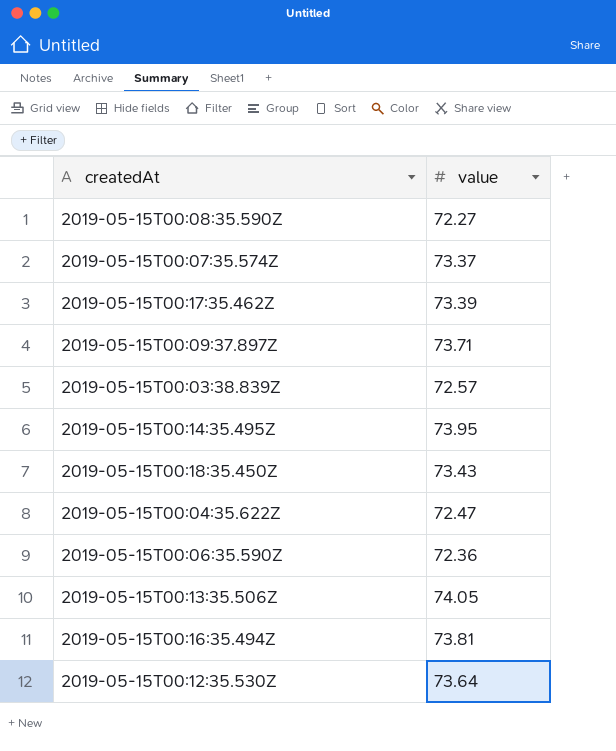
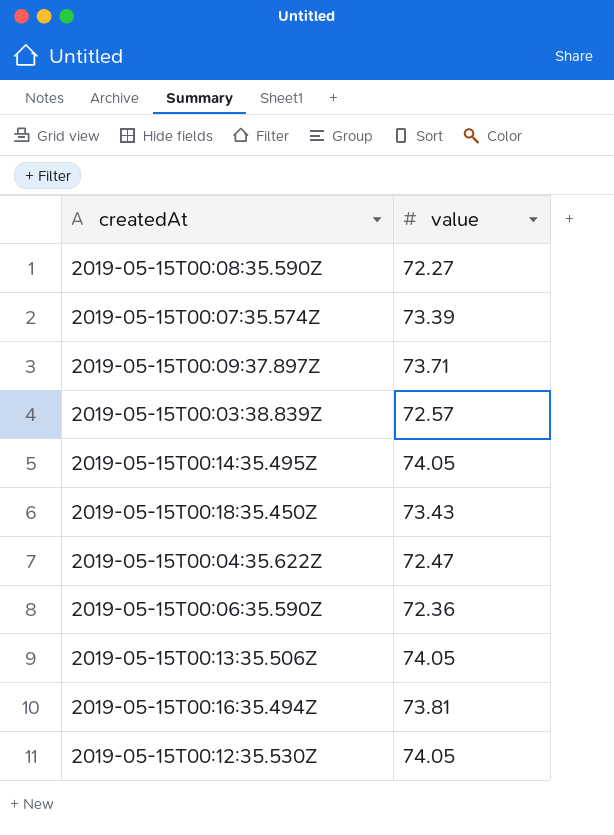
row 2019-05-15T00:17:35.462Z: 73.39 -> none
2019-05-15T00:07:35.574Z | value: 73.37 -> 73.39
2019-05-15T00:14:35.495Z | value: 73.95 -> 74.05
2019-05-15T00:12:35.530Z | value: 73.64 -> 74.05

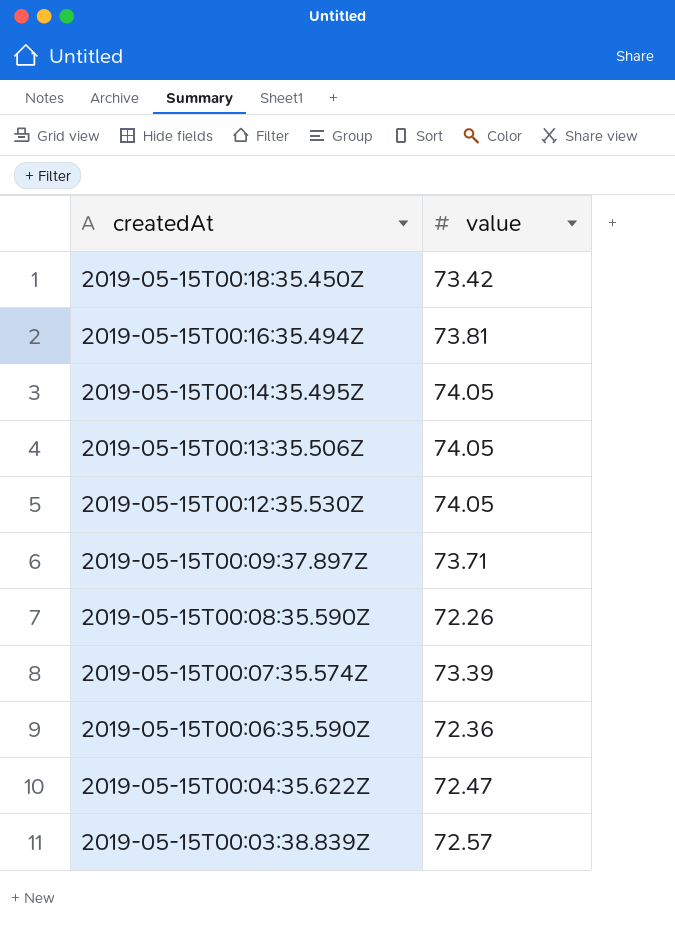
row order: none -> createdAt descending
2019-05-15T00:18:35.450Z | value: 73.43 -> 73.42
2019-05-15T00:08:35.590Z | value: 72.27 -> 72.26

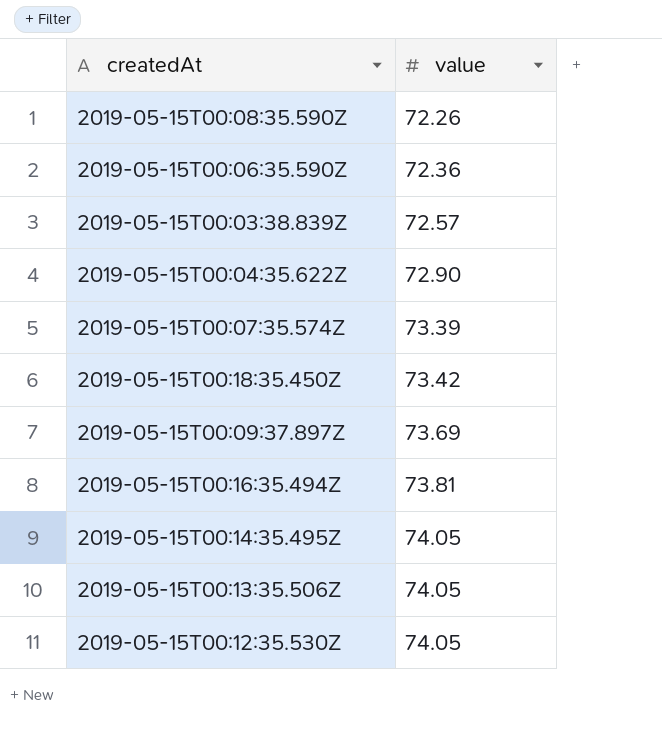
row order: createdAt descending -> value ascending
2019-05-15T00:04:35.622Z | value: 72.47 -> 72.90
2019-05-15T00:09:37.897Z | value: 73.71 -> 73.69

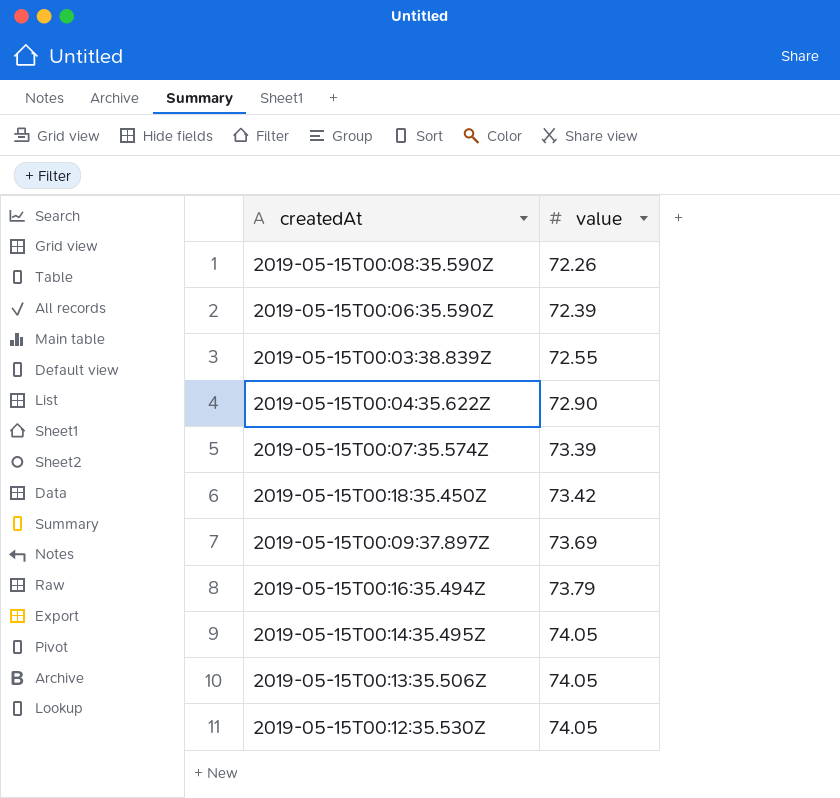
2019-05-15T00:06:35.590Z | value: 72.36 -> 72.39
2019-05-15T00:03:38.839Z | value: 72.57 -> 72.55
2019-05-15T00:16:35.494Z | value: 73.81 -> 73.79

